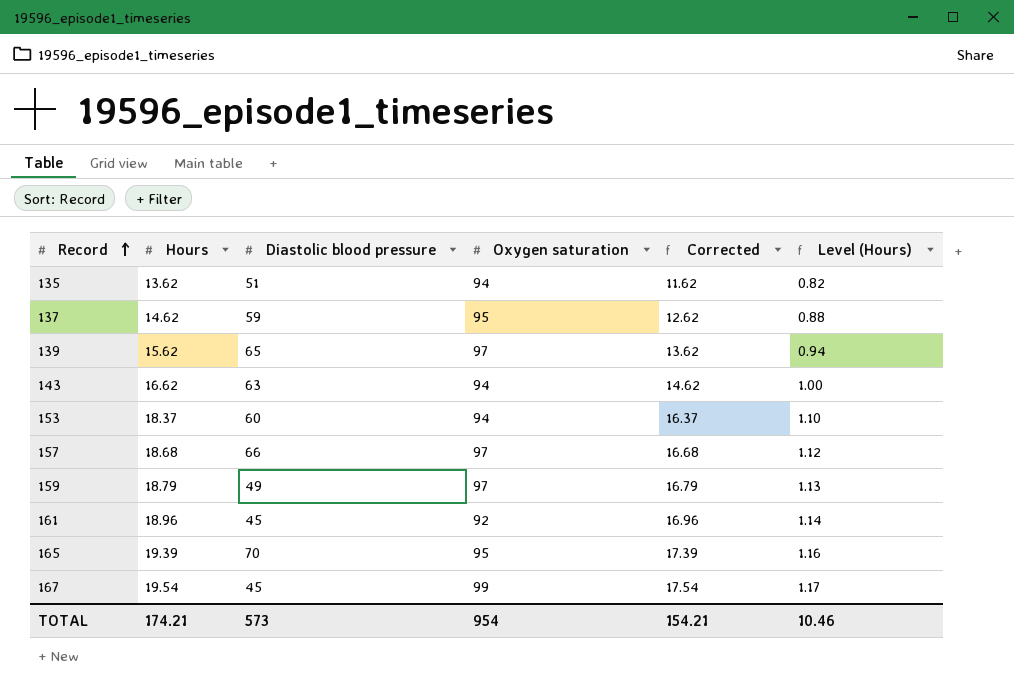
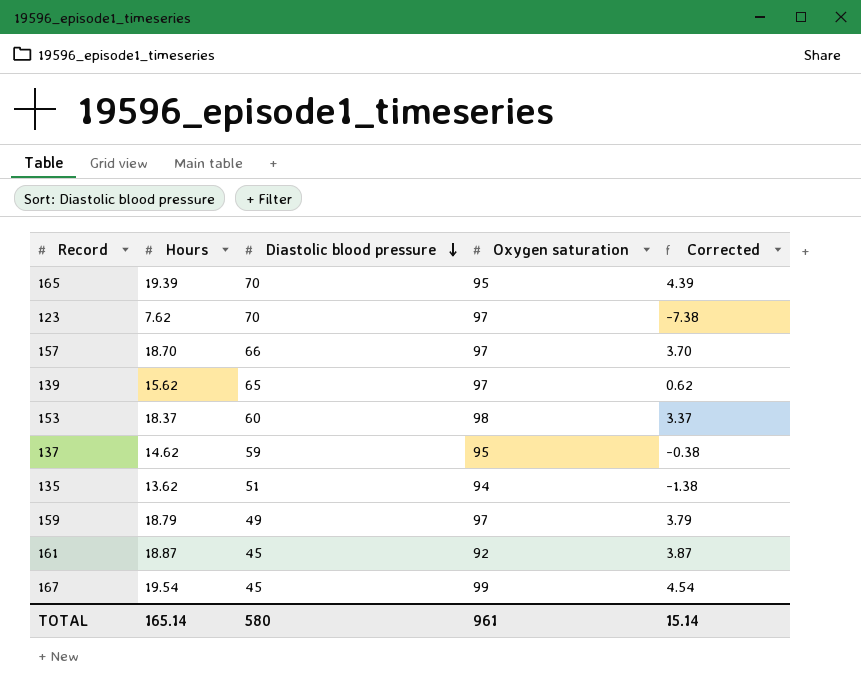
row order: Record ascending -> Diastolic blood pressure descending
column Level (Hours) | formula: [Hours] * 0.06 -> none
column Corrected | formula: [Hours] - 2 -> [Hours] - 15
row 143: 16.62 | 63 | 94 | 14.62 | 1.00 -> none
row 123: none -> 7.62 | 70 | 97 | -7.38
157 | Hours: 18.68 -> 18.70
153 | Oxygen saturation: 94 -> 98
161 | Hours: 18.96 -> 18.87
TOTAL | Hours: 174.21 -> 165.14
TOTAL | Diastolic blood pressure: 573 -> 580
TOTAL | Oxygen saturation: 954 -> 961
TOTAL | Corrected: 154.21 -> 15.14

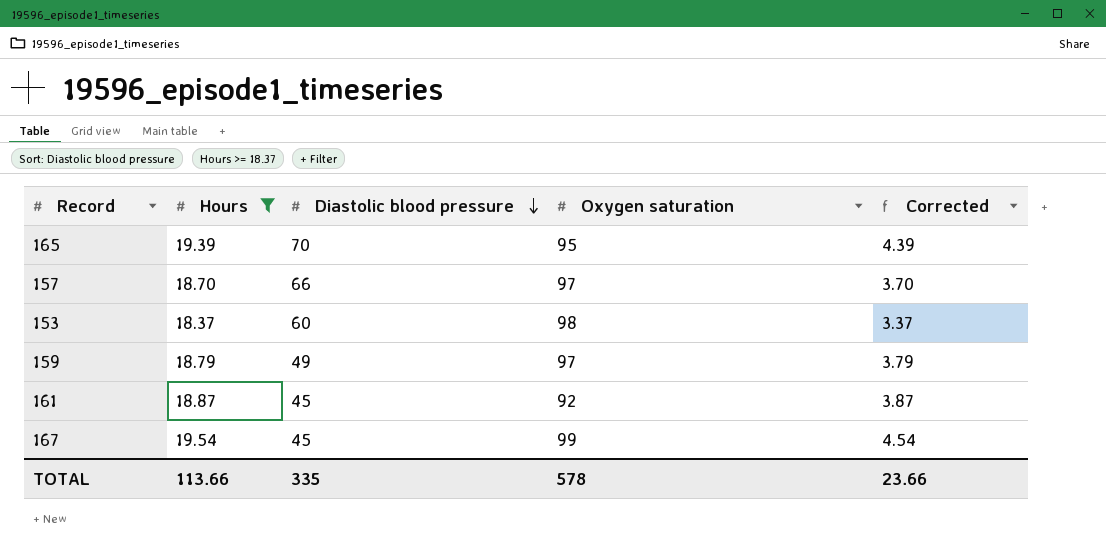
filter: none -> Hours >= 18.37
TOTAL | Hours: 165.14 -> 113.66
TOTAL | Diastolic blood pressure: 580 -> 335
TOTAL | Oxygen saturation: 961 -> 578
TOTAL | Corrected: 15.14 -> 23.66

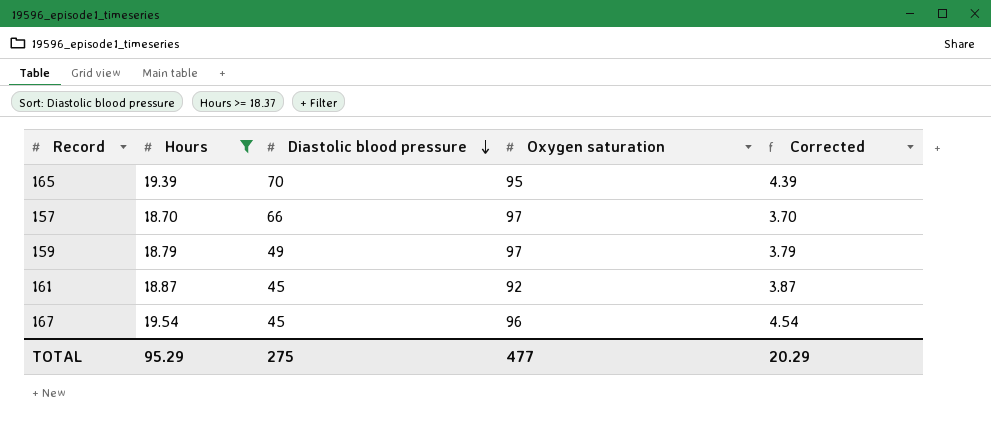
row 153: 18.37 | 60 | 98 | 3.37 -> none
167 | Oxygen saturation: 99 -> 96
TOTAL | Hours: 113.66 -> 95.29
TOTAL | Diastolic blood pressure: 335 -> 275
TOTAL | Oxygen saturation: 578 -> 477
TOTAL | Corrected: 23.66 -> 20.29

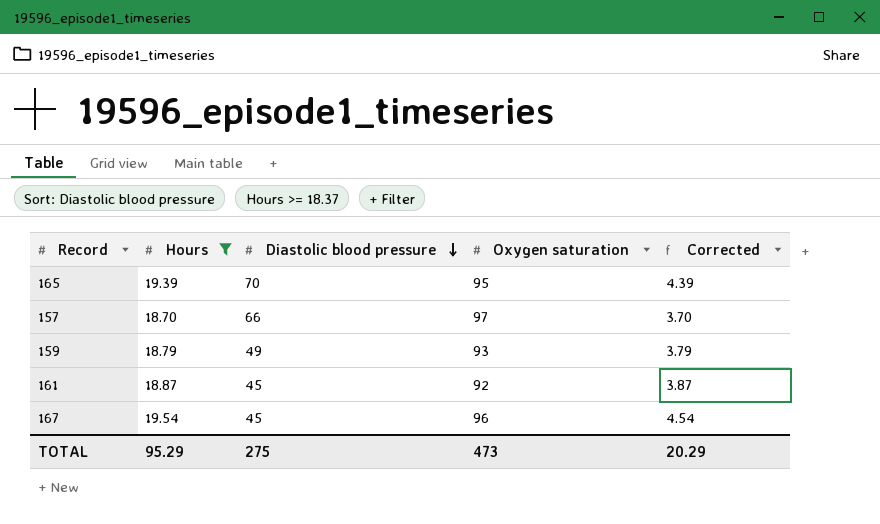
159 | Oxygen saturation: 97 -> 93
TOTAL | Oxygen saturation: 477 -> 473

